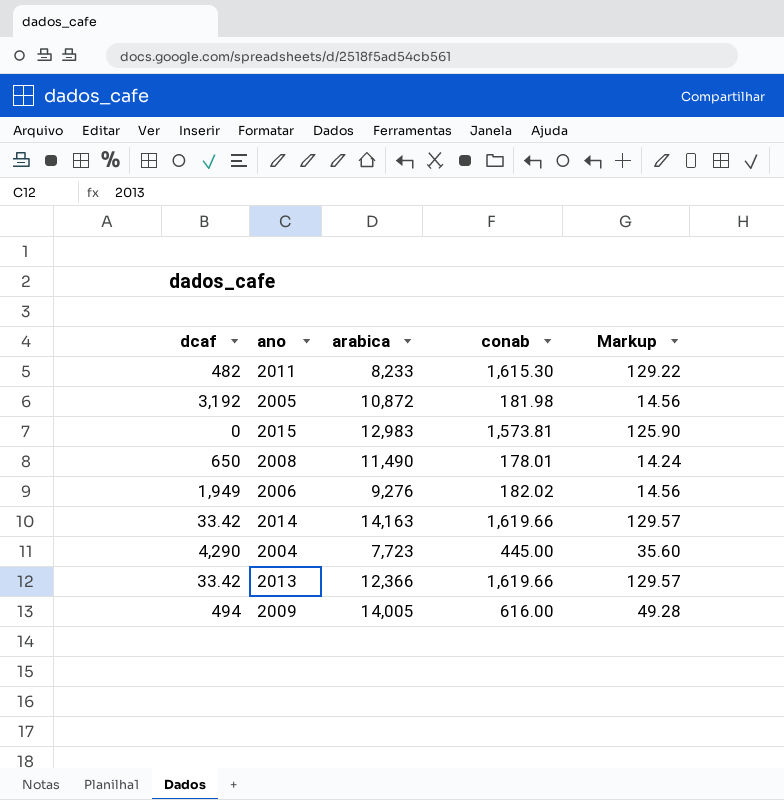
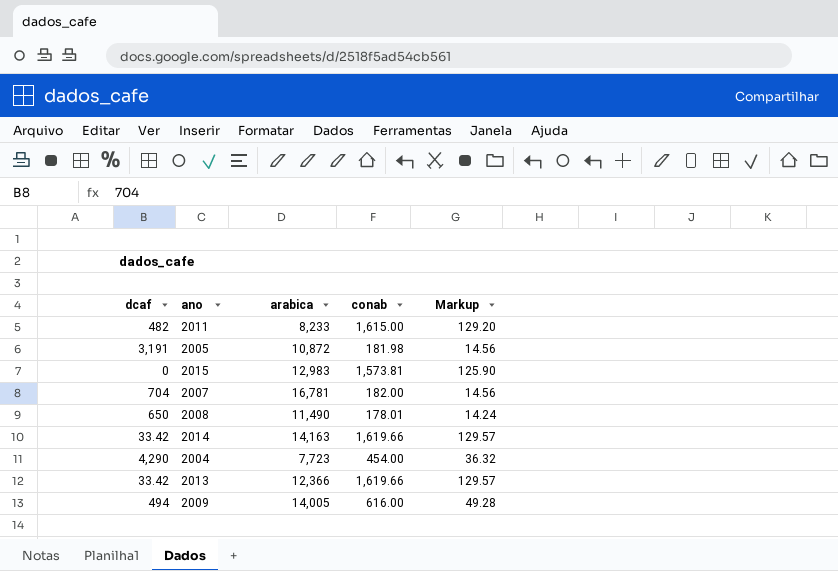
row 2006: 1,949 | 9,276 | 182.02 | 14.56 -> none
2011 | conab: 1,615.30 -> 1,615.00
2011 | Markup: 129.22 -> 129.20
2005 | dcaf: 3,192 -> 3,191
row 2007: none -> 704 | 16,781 | 182.00 | 14.56
2004 | conab: 445.00 -> 454.00
2004 | Markup: 35.60 -> 36.32

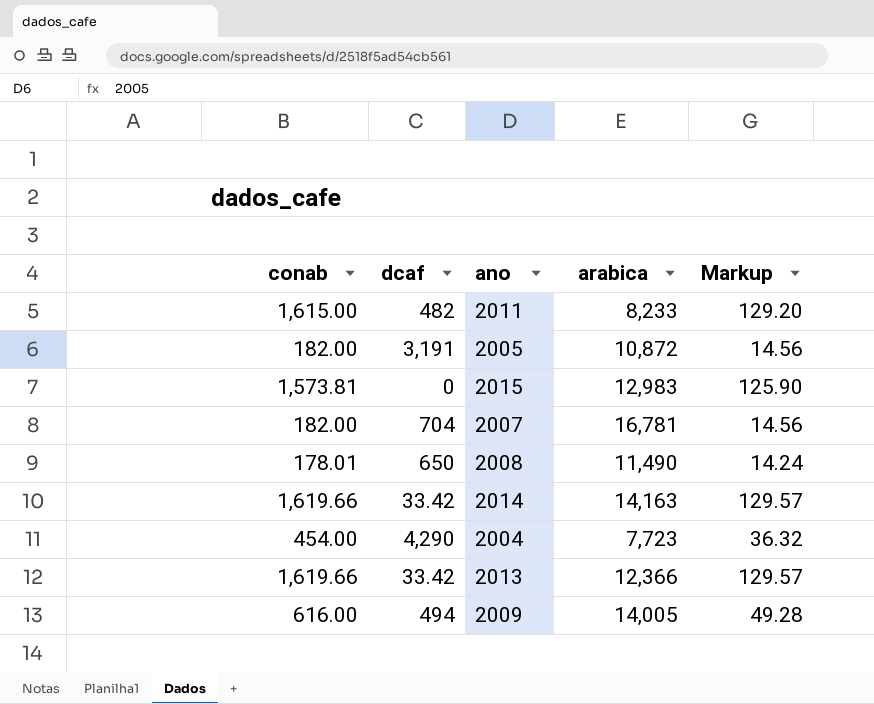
column conab | position: 4 -> 1
2005 | conab: 181.98 -> 182.00

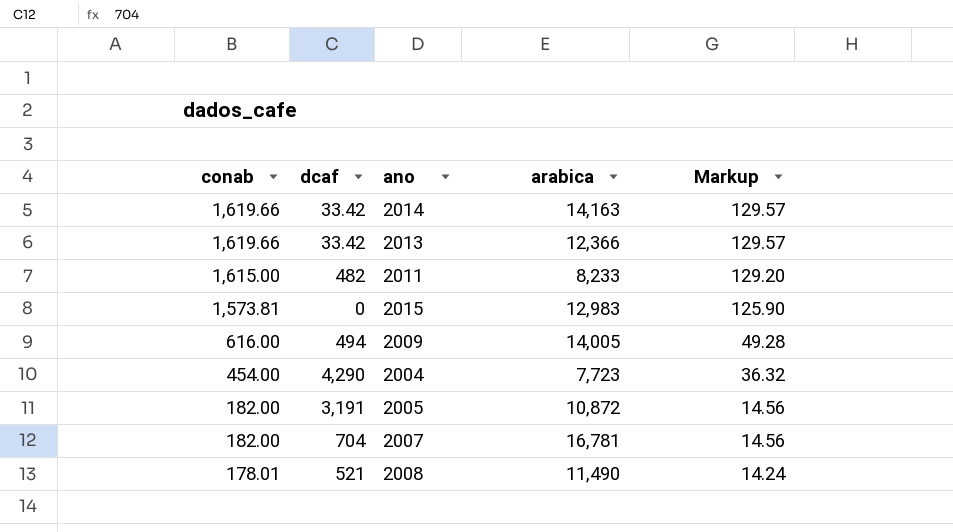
row order: none -> conab descending
2008 | dcaf: 650 -> 521

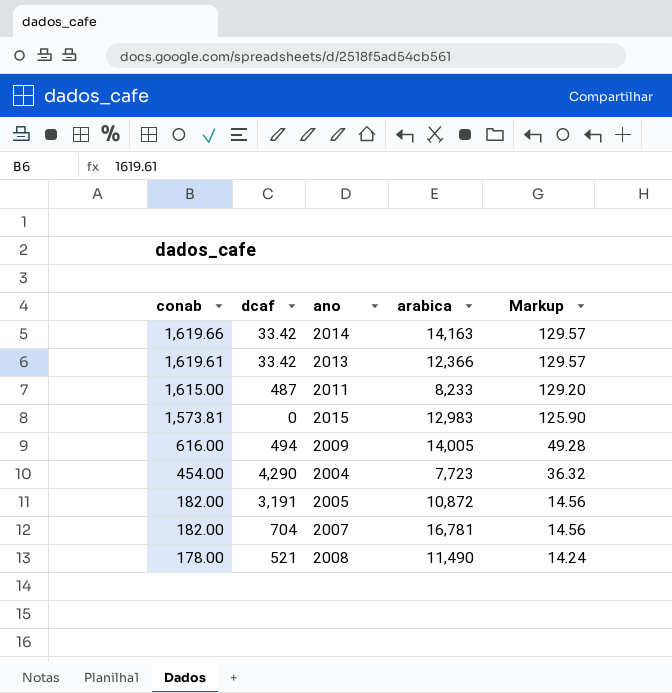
2013 | conab: 1,619.66 -> 1,619.61
2011 | dcaf: 482 -> 487
2008 | conab: 178.01 -> 178.00

